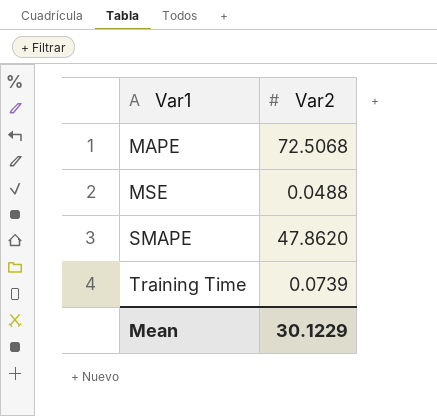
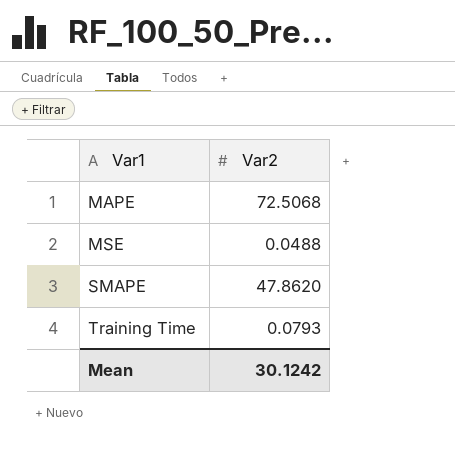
Training Time | Var2: 0.0739 -> 0.0793
Mean | Var2: 30.1229 -> 30.1242

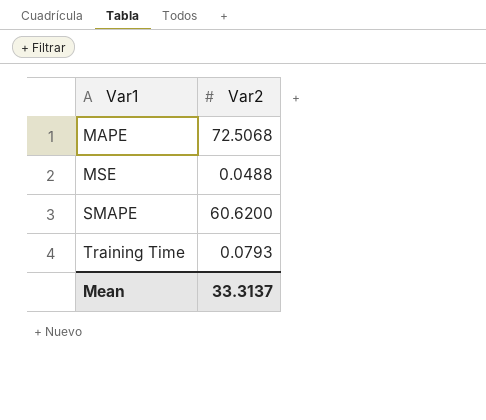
SMAPE | Var2: 47.8620 -> 60.6200
Mean | Var2: 30.1242 -> 33.3137

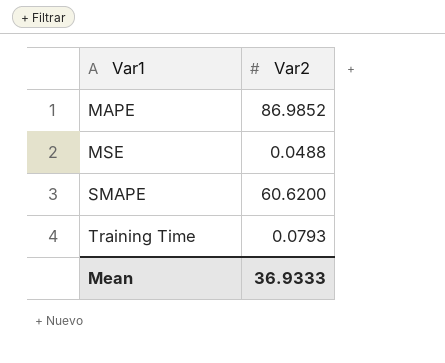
MAPE | Var2: 72.5068 -> 86.9852
Mean | Var2: 33.3137 -> 36.9333

